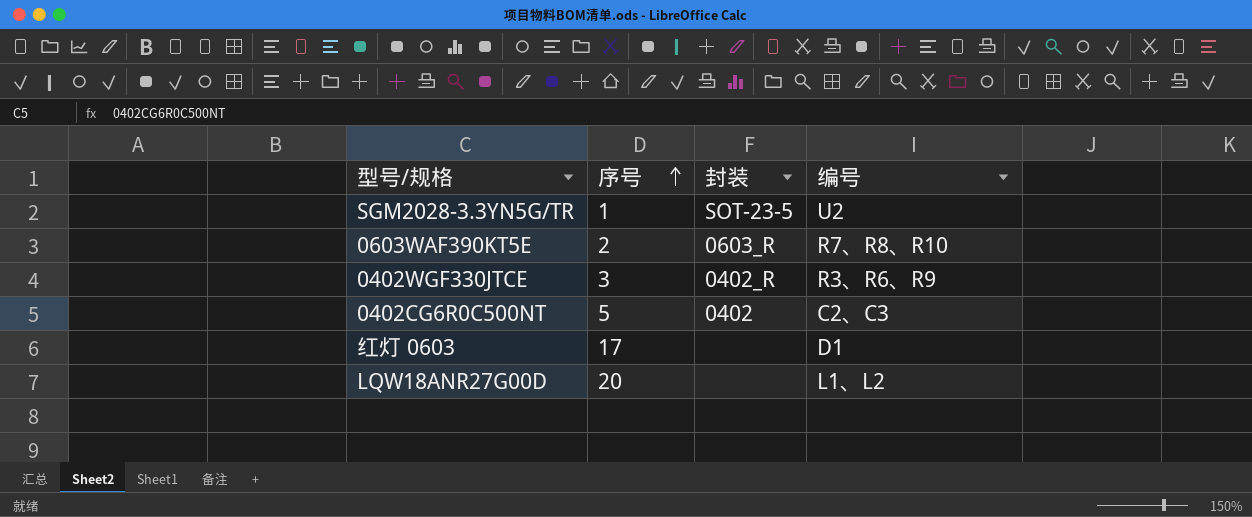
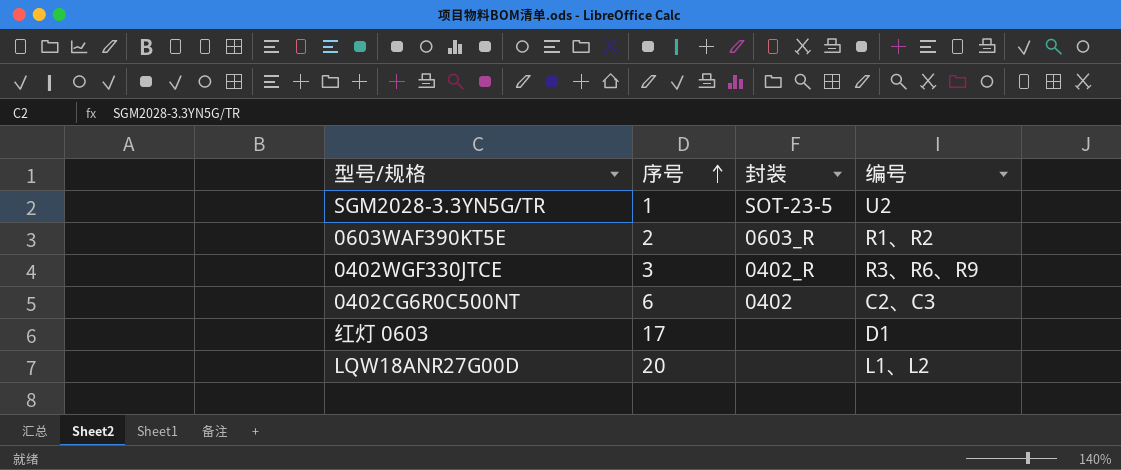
0603WAF390KT5E | 编号: R7、R8、R10 -> R1、R2
0402CG6R0C500NT | 序号: 5 -> 6

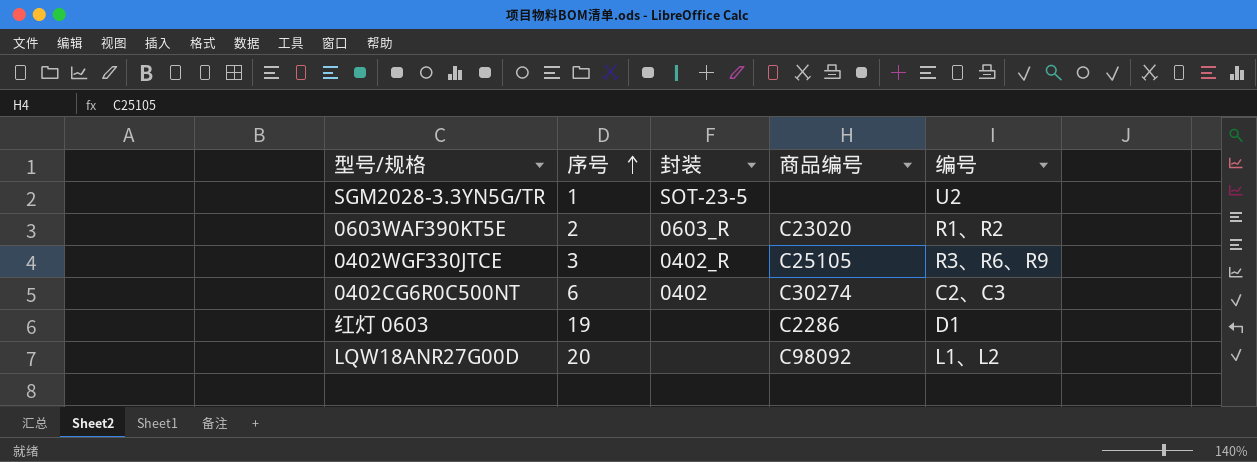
column 商品编号 | position: none -> 4
红灯 0603 | 序号: 17 -> 19

